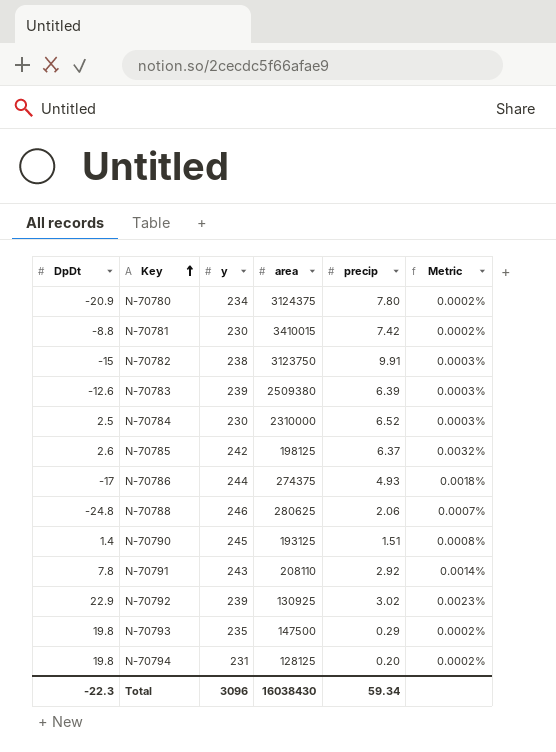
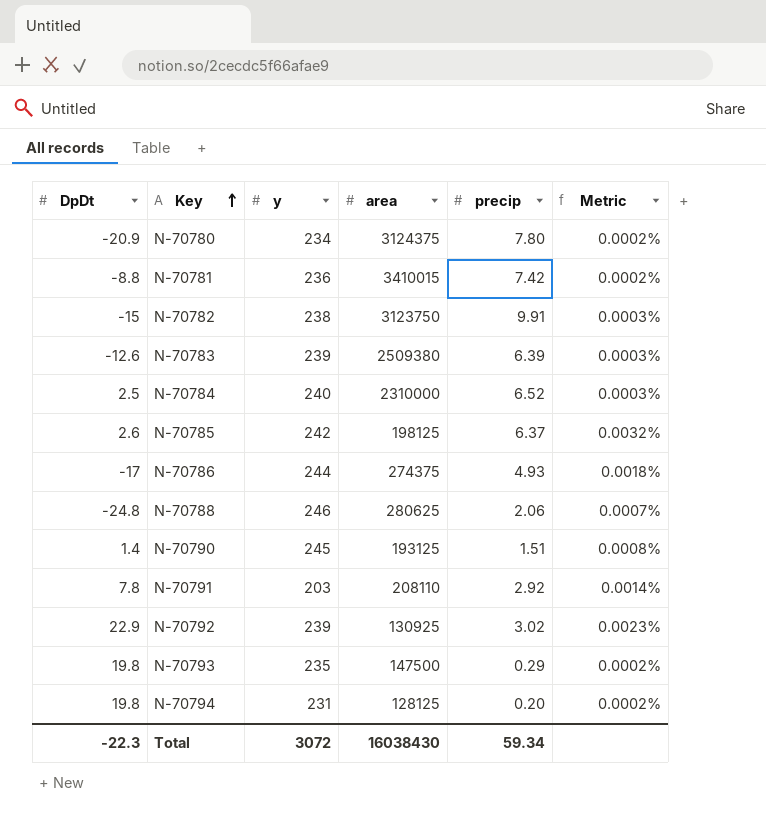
N-70781 | y: 230 -> 236
N-70784 | y: 230 -> 240
N-70791 | y: 243 -> 203
Total | y: 3096 -> 3072

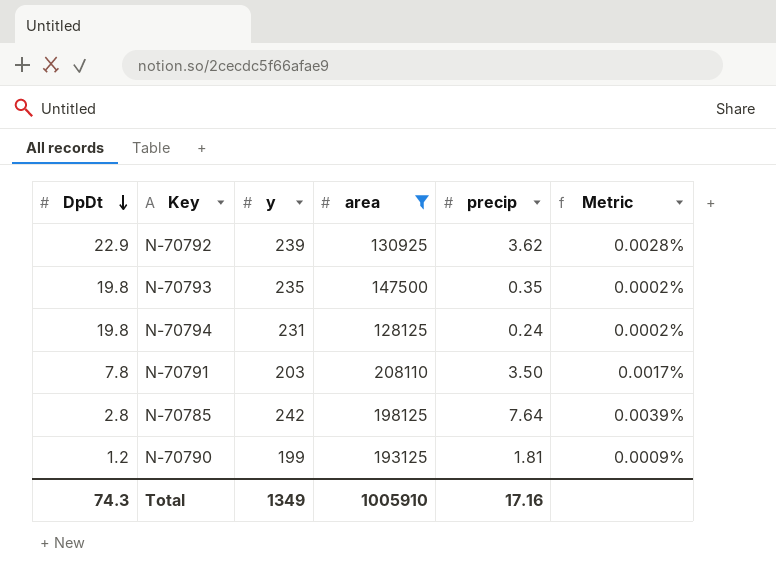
filter: none -> area <= 208110
row order: Key ascending -> DpDt descending
N-70792 | precip: 3.02 -> 3.62
N-70792 | Metric: 0.0023% -> 0.0028%
N-70793 | precip: 0.29 -> 0.35
N-70794 | precip: 0.20 -> 0.24
N-70791 | precip: 2.92 -> 3.50
N-70791 | Metric: 0.0014% -> 0.0017%
N-70785 | DpDt: 2.6 -> 2.8
N-70785 | precip: 6.37 -> 7.64
N-70785 | Metric: 0.0032% -> 0.0039%
N-70790 | DpDt: 1.4 -> 1.2
N-70790 | y: 245 -> 199
N-70790 | precip: 1.51 -> 1.81
N-70790 | Metric: 0.0008% -> 0.0009%
Total | DpDt: -22.3 -> 74.3
Total | y: 3072 -> 1349
Total | area: 16038430 -> 1005910
Total | precip: 59.34 -> 17.16

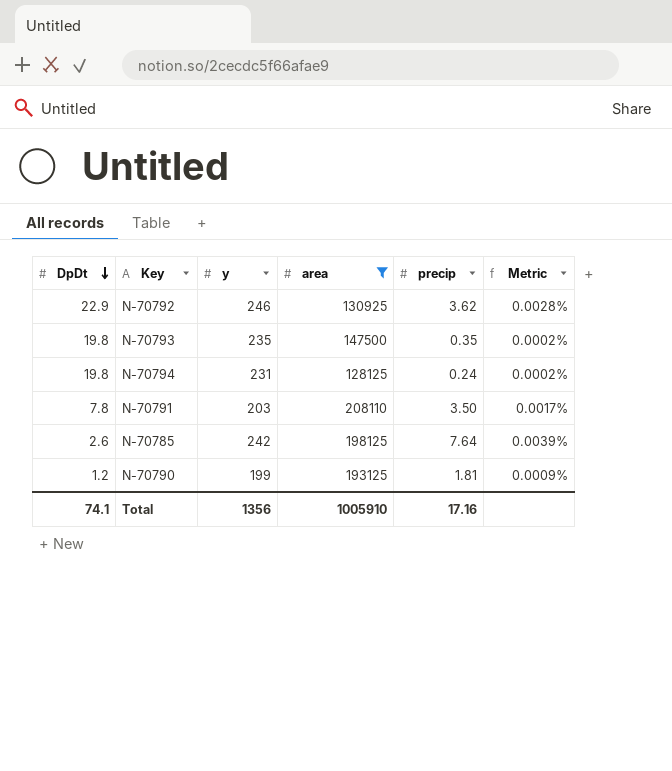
N-70792 | y: 239 -> 246
N-70785 | DpDt: 2.8 -> 2.6
Total | DpDt: 74.3 -> 74.1
Total | y: 1349 -> 1356

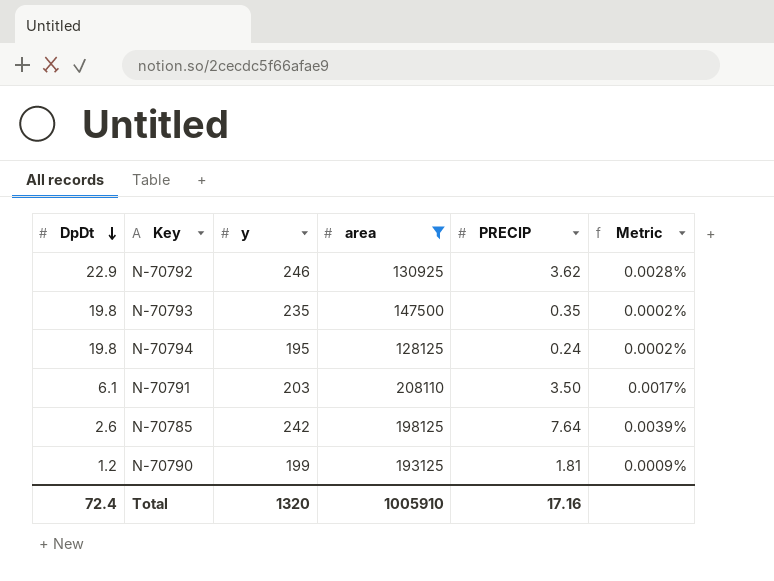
column name: precip -> PRECIP
N-70794 | y: 231 -> 195
N-70791 | DpDt: 7.8 -> 6.1
Total | DpDt: 74.1 -> 72.4
Total | y: 1356 -> 1320

